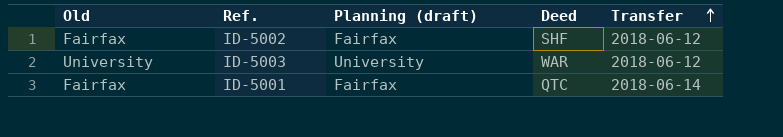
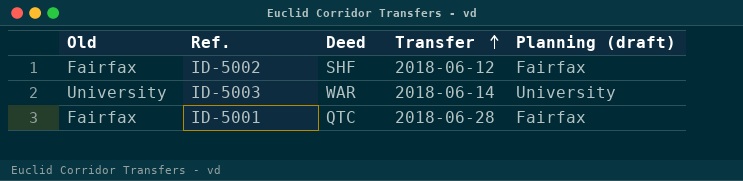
column Planning (draft) | position: 3 -> 5
ID-5003 | Transfer: 2018-06-12 -> 2018-06-14
ID-5001 | Transfer: 2018-06-14 -> 2018-06-28

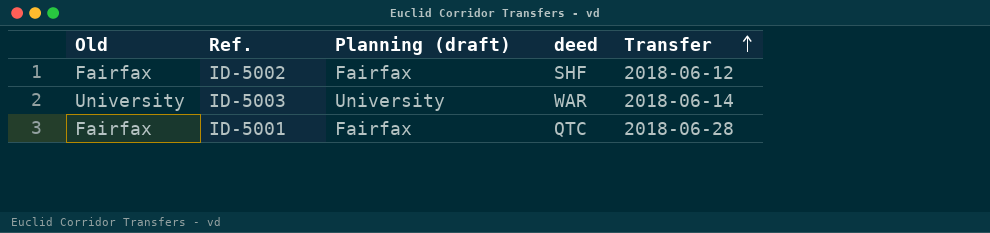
column Planning (draft) | position: 5 -> 3
column name: Deed -> deed

